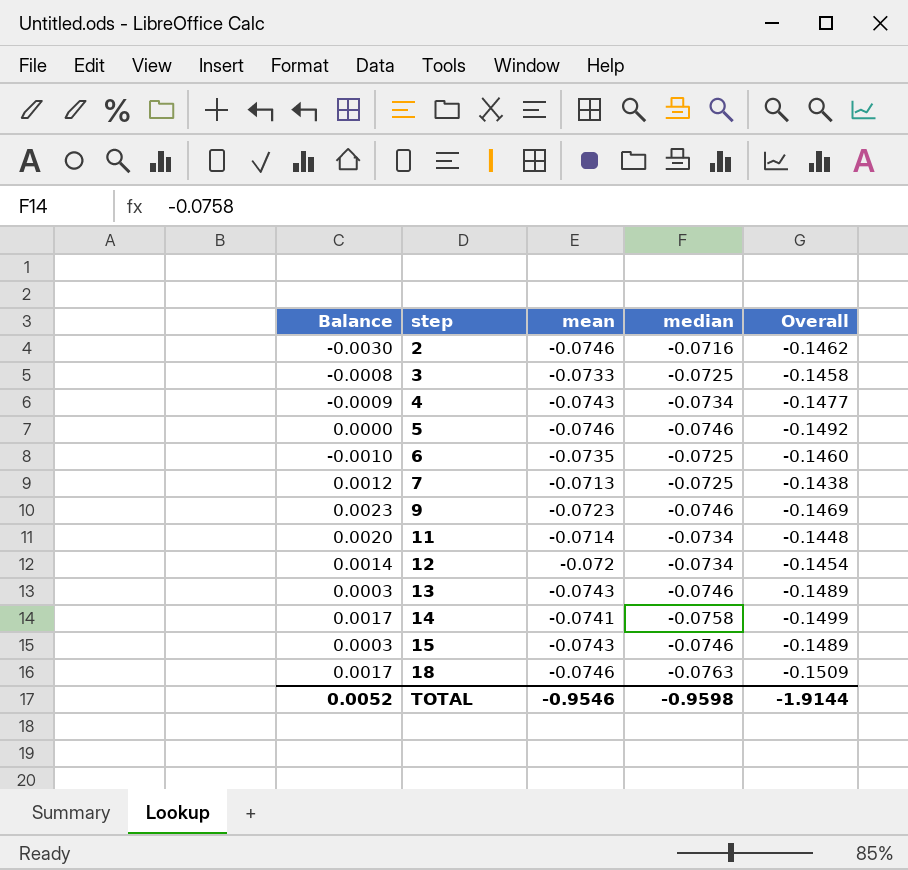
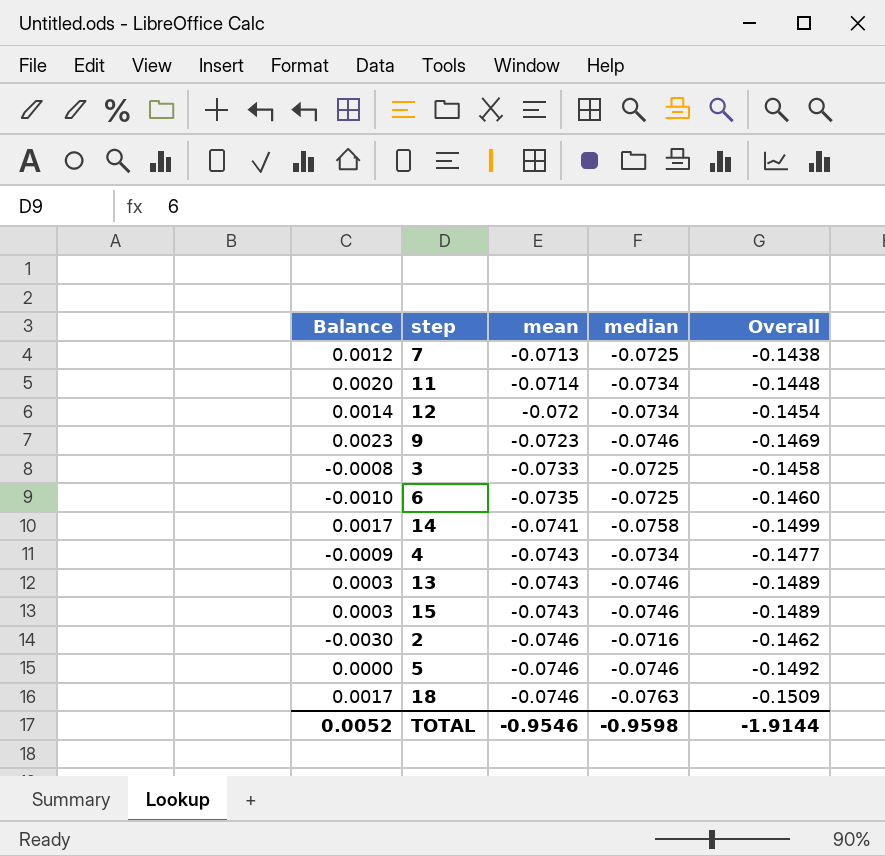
row order: step ascending -> mean descending

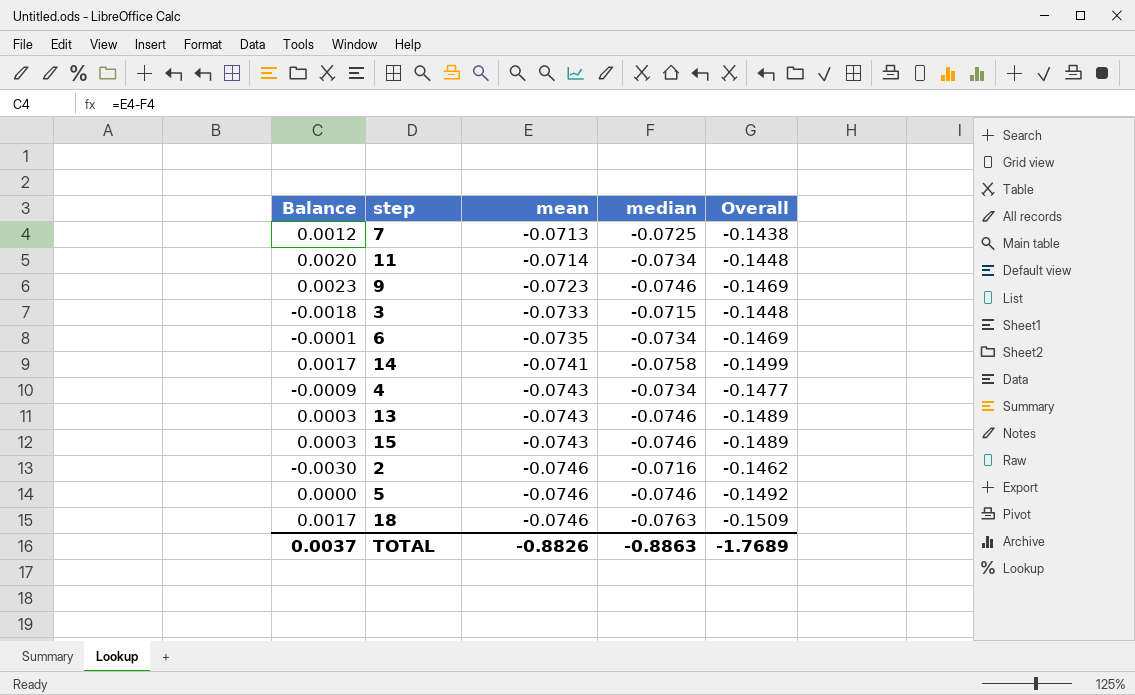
row 12: 0.0014 | -0.072 | -0.0734 | -0.1454 -> none
3 | Balance: -0.0008 -> -0.0018
3 | median: -0.0725 -> -0.0715
3 | Overall: -0.1458 -> -0.1448
6 | Balance: -0.0010 -> -0.0001
6 | median: -0.0725 -> -0.0734
6 | Overall: -0.1460 -> -0.1469
TOTAL | Balance: 0.0052 -> 0.0037
TOTAL | mean: -0.9546 -> -0.8826
TOTAL | median: -0.9598 -> -0.8863
TOTAL | Overall: -1.9144 -> -1.7689

